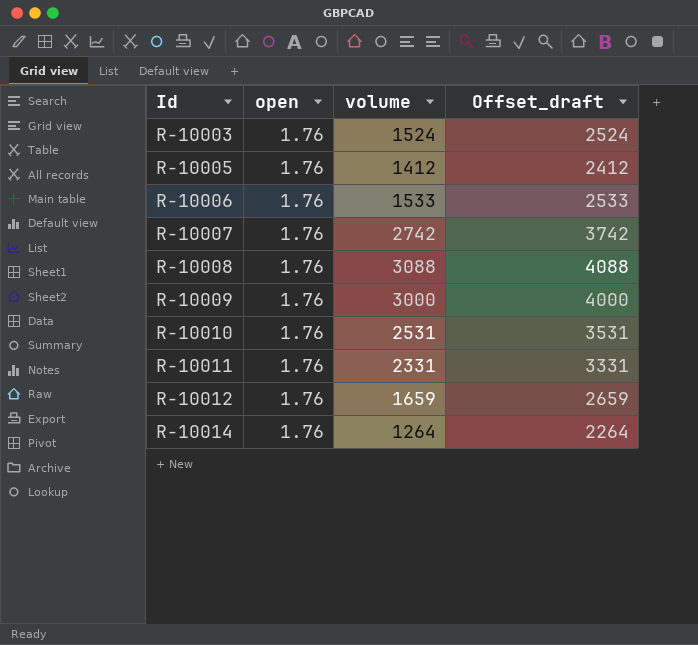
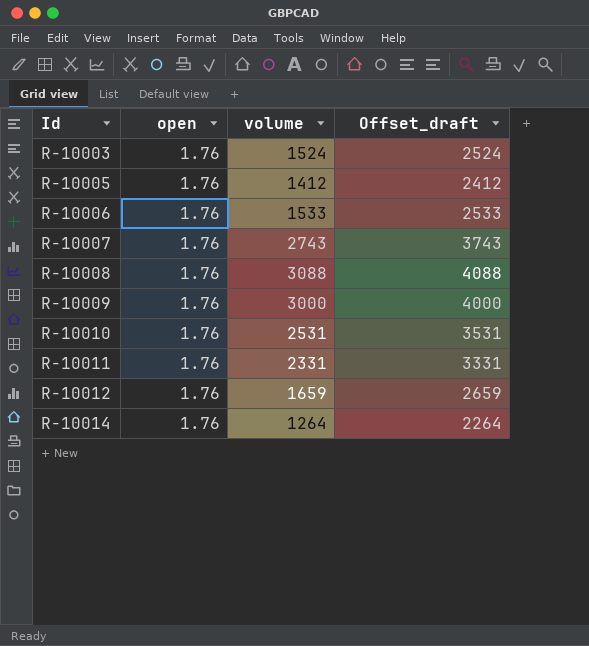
R-10007 | volume: 2742 -> 2743
R-10007 | Offset_draft: 3742 -> 3743

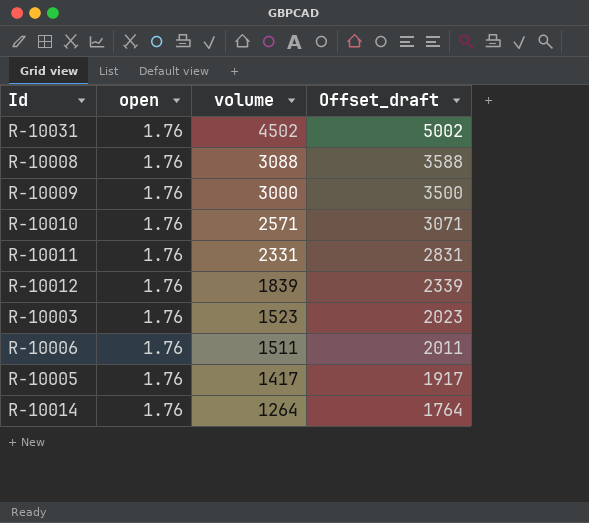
row order: Id ascending -> volume descending
column Offset_draft | formula: [volume] + 1000 -> [volume] + 500
row R-10007: 1.76 | 2743 | 3743 -> none
row R-10031: none -> 1.76 | 4502 | 5002
R-10010 | volume: 2531 -> 2571
R-10012 | volume: 1659 -> 1839
R-10003 | volume: 1524 -> 1523
R-10006 | volume: 1533 -> 1511
R-10005 | volume: 1412 -> 1417

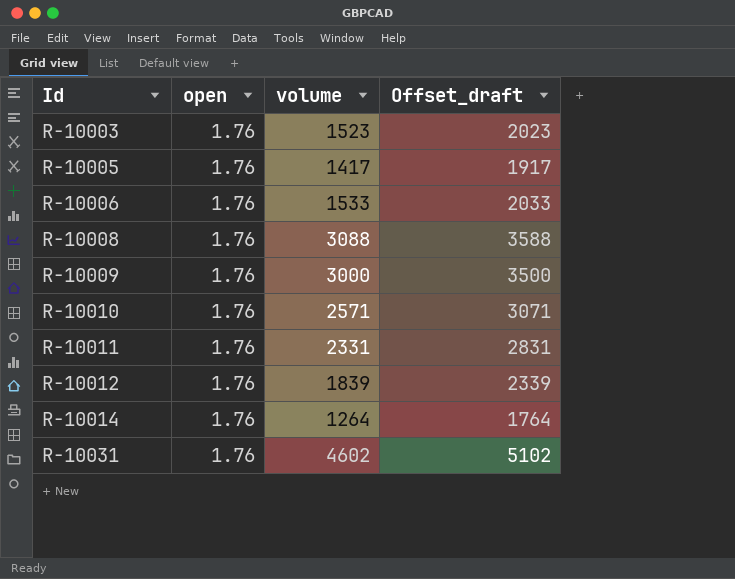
row order: volume descending -> Id ascending
R-10006 | volume: 1511 -> 1533
R-10006 | Offset_draft: 2011 -> 2033
R-10031 | volume: 4502 -> 4602
R-10031 | Offset_draft: 5002 -> 5102

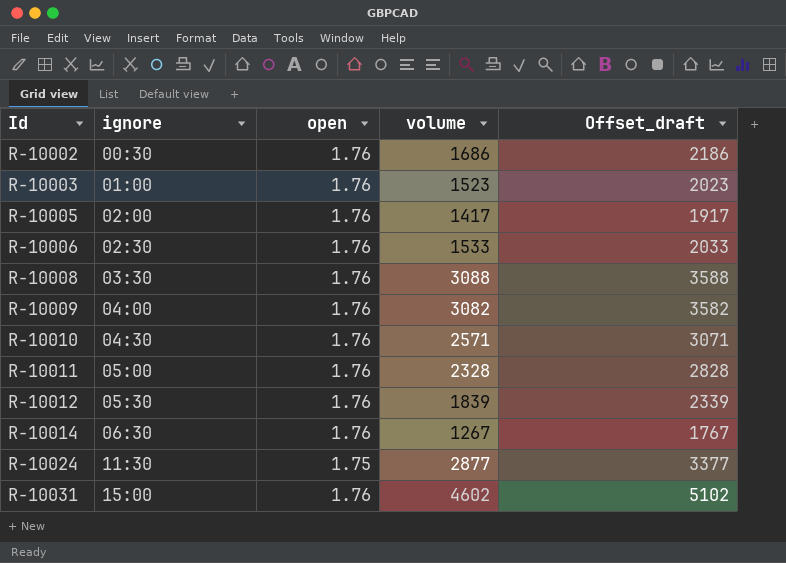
column ignore | position: none -> 2
row R-10002: none -> 00:30 | 1.76 | 1686 | 2186
R-10009 | volume: 3000 -> 3082
R-10009 | Offset_draft: 3500 -> 3582
R-10011 | volume: 2331 -> 2328
R-10011 | Offset_draft: 2831 -> 2828
R-10014 | volume: 1264 -> 1267
R-10014 | Offset_draft: 1764 -> 1767
row R-10024: none -> 11:30 | 1.75 | 2877 | 3377

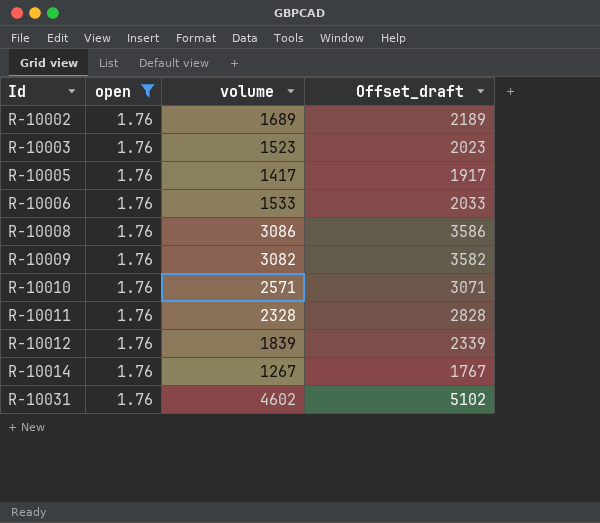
filter: none -> open = 1.76
column ignore | position: 2 -> none
R-10002 | volume: 1686 -> 1689
R-10002 | Offset_draft: 2186 -> 2189
R-10008 | volume: 3088 -> 3086
R-10008 | Offset_draft: 3588 -> 3586

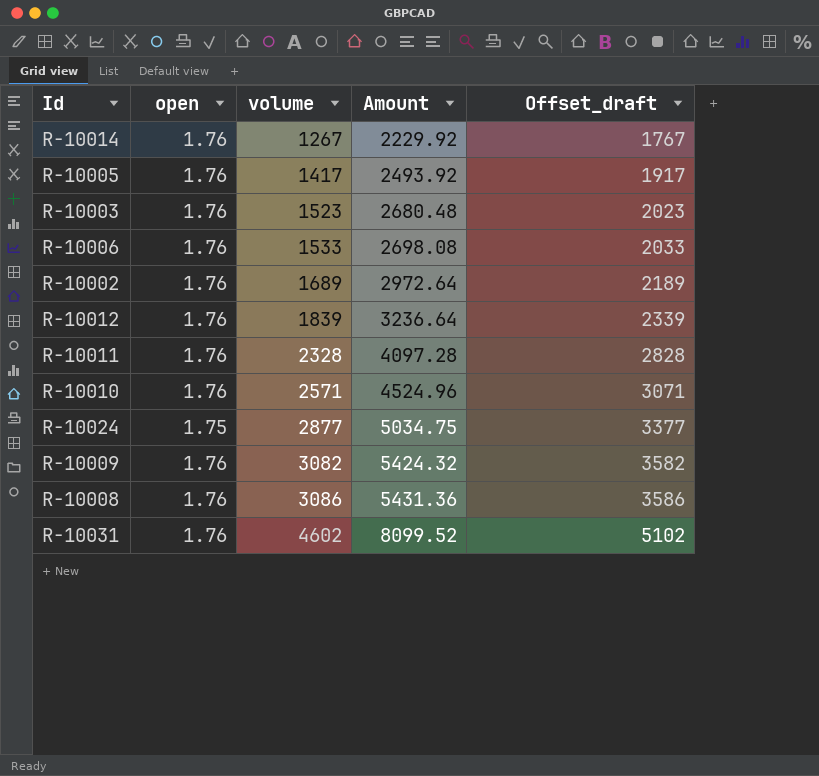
filter: open = 1.76 -> none
row order: Id ascending -> volume ascending
column Amount | formula: none -> [open] * [volume]

